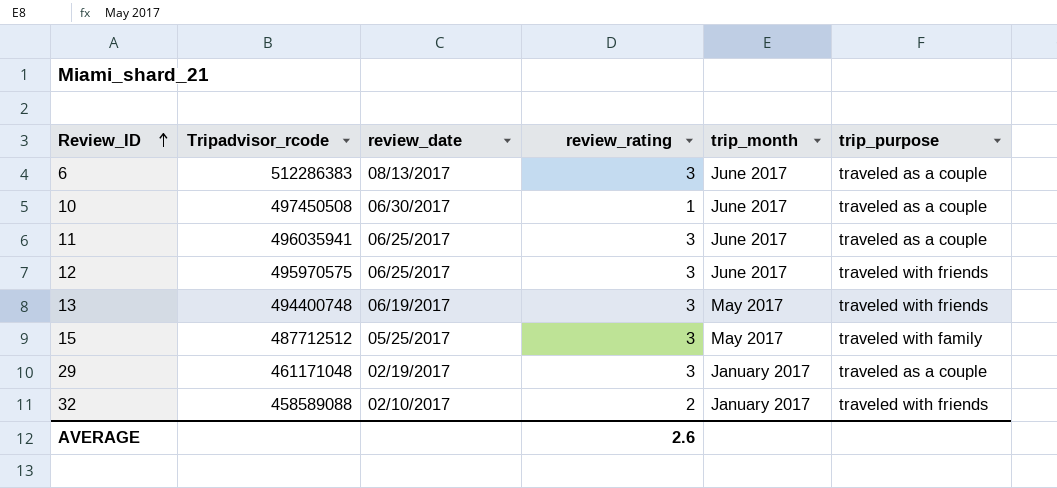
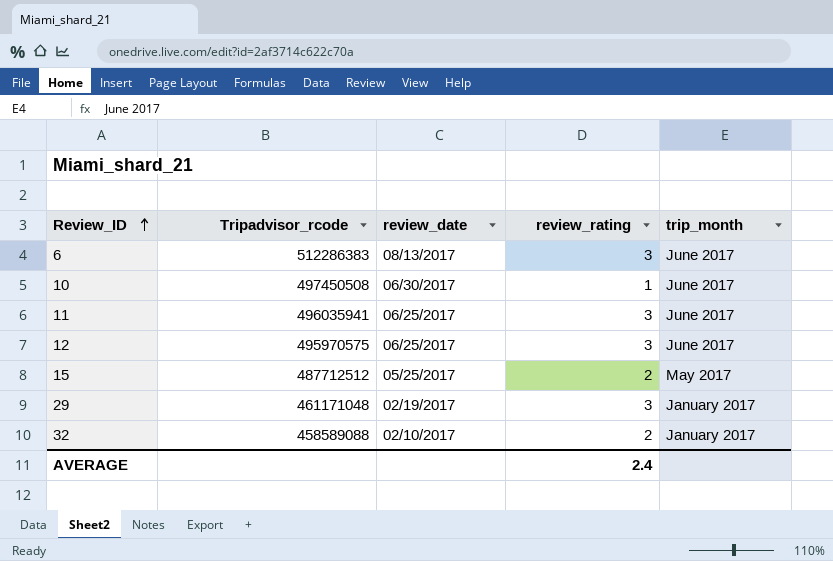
column trip_purpose | position: 6 -> none
row 13: 494400748 | 06/19/2017 | 3 | May 2017 | traveled with friends -> none
15 | review_rating: 3 -> 2
AVERAGE | review_rating: 2.6 -> 2.4

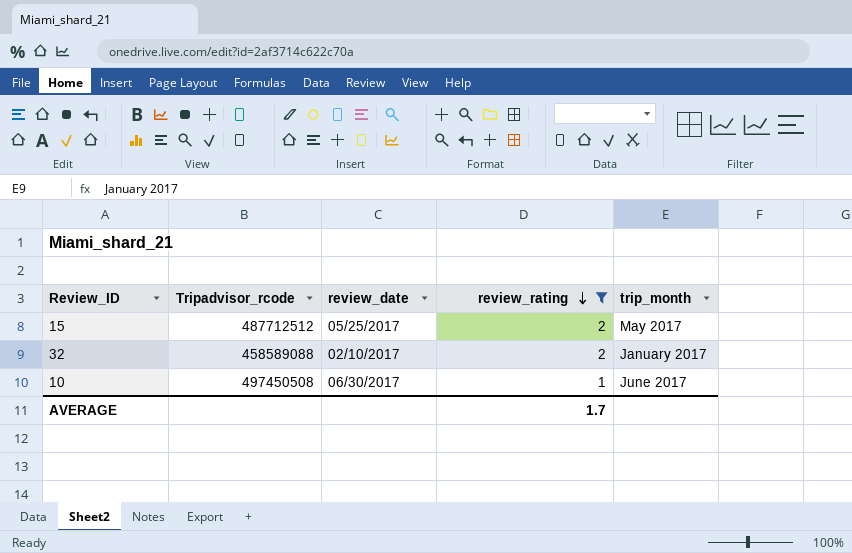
filter: none -> review_rating != 3
row order: Review_ID ascending -> review_rating descending
AVERAGE | review_rating: 2.4 -> 1.7

